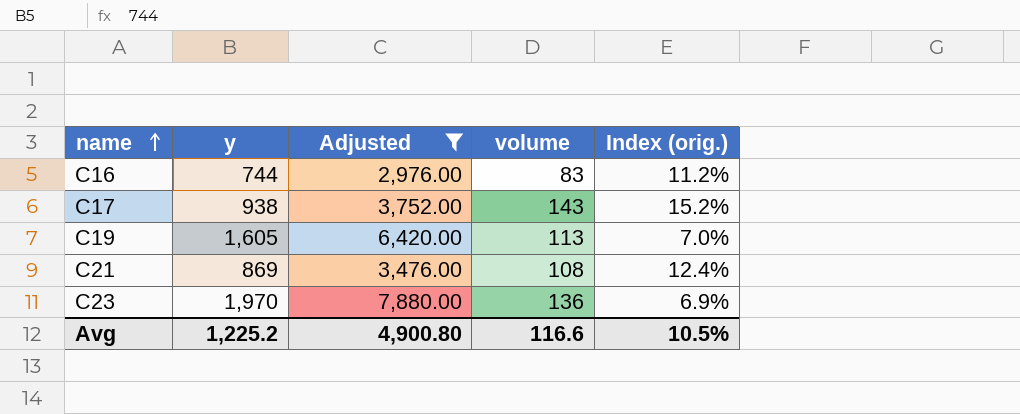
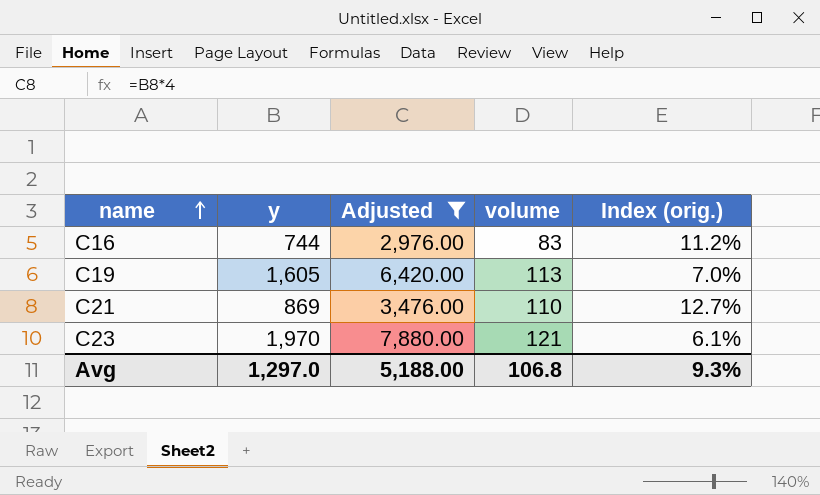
row C17: 938 | 3,752.00 | 143 | 15.2% -> none
C21 | volume: 108 -> 110
C21 | Index (orig.): 12.4% -> 12.7%
C23 | volume: 136 -> 121
C23 | Index (orig.): 6.9% -> 6.1%
Avg | y: 1,225.2 -> 1,297.0
Avg | Adjusted: 4,900.80 -> 5,188.00
Avg | volume: 116.6 -> 106.8
Avg | Index (orig.): 10.5% -> 9.3%

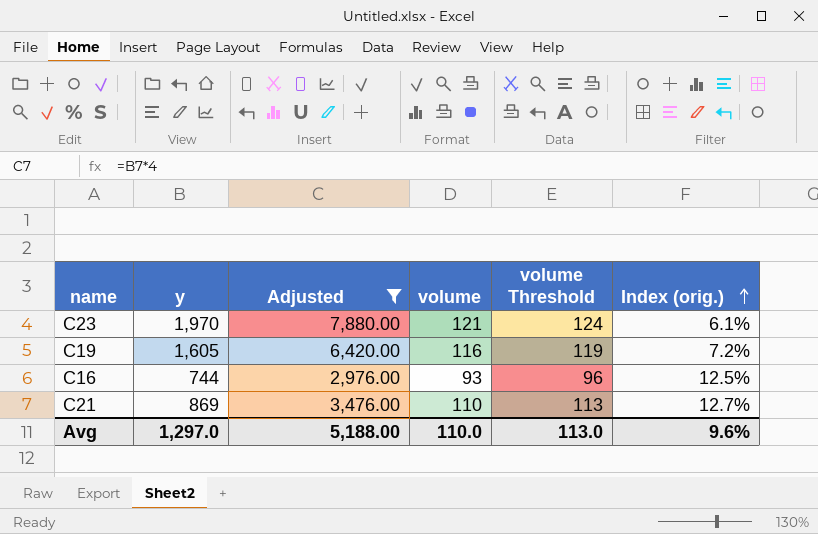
row order: name ascending -> Index (orig.) ascending
column volume Threshold | formula: none -> [volume] + 3
C19 | volume: 113 -> 116
C19 | Index (orig.): 7.0% -> 7.2%
C16 | volume: 83 -> 93
C16 | Index (orig.): 11.2% -> 12.5%
Avg | volume: 106.8 -> 110.0
Avg | Index (orig.): 9.3% -> 9.6%

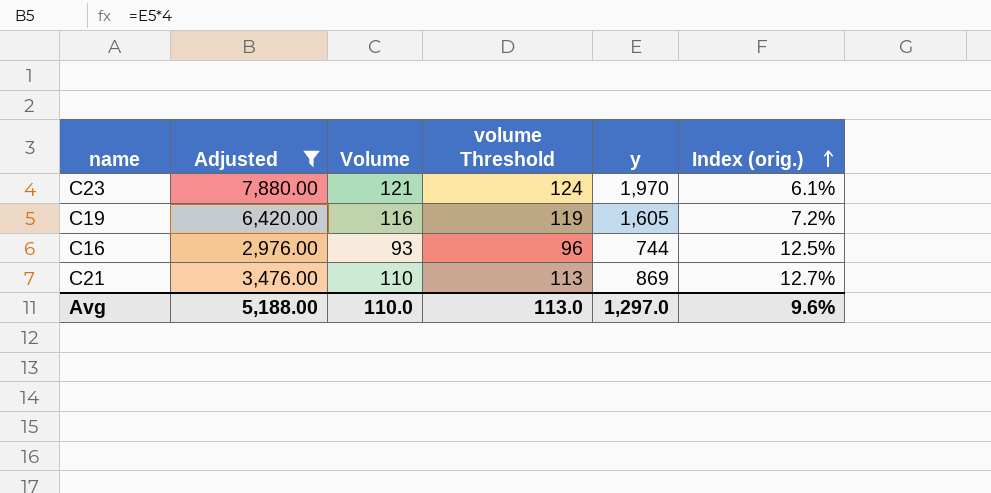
column name: volume -> Volume
column y | position: 2 -> 5

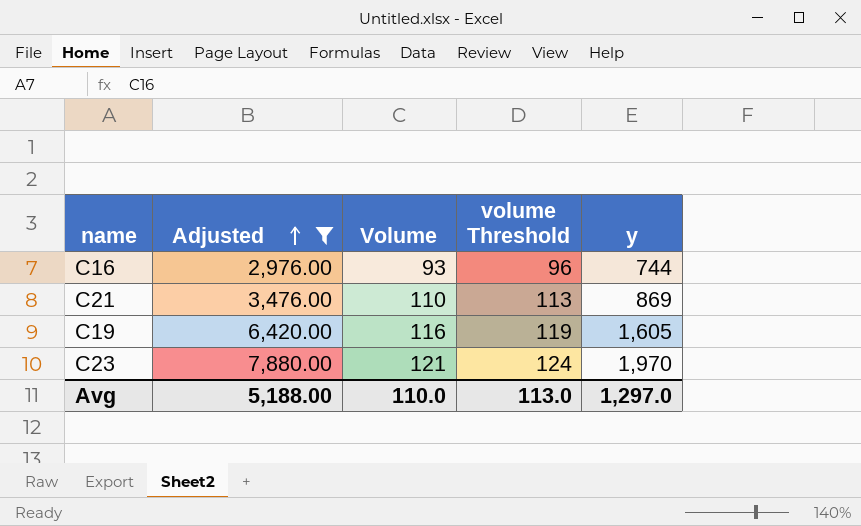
row order: Index (orig.) ascending -> Adjusted ascending
column Index (orig.) | formula: [Volume] / [y] -> none

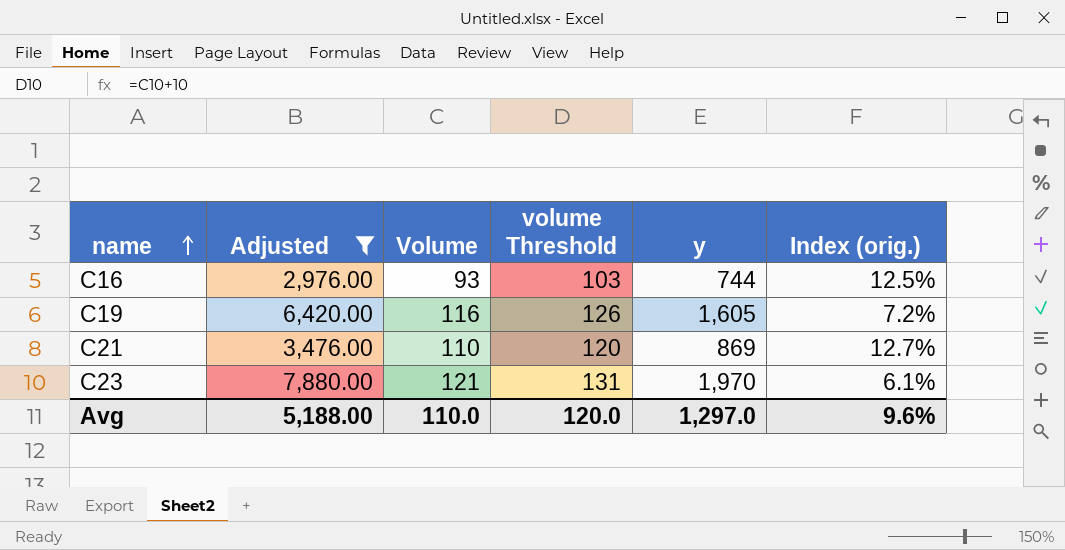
row order: Adjusted ascending -> name ascending
column volume Threshold | formula: [Volume] + 3 -> [Volume] + 10
column Index (orig.) | formula: none -> [Volume] / [y]
Avg | volume Threshold: 113.0 -> 120.0

